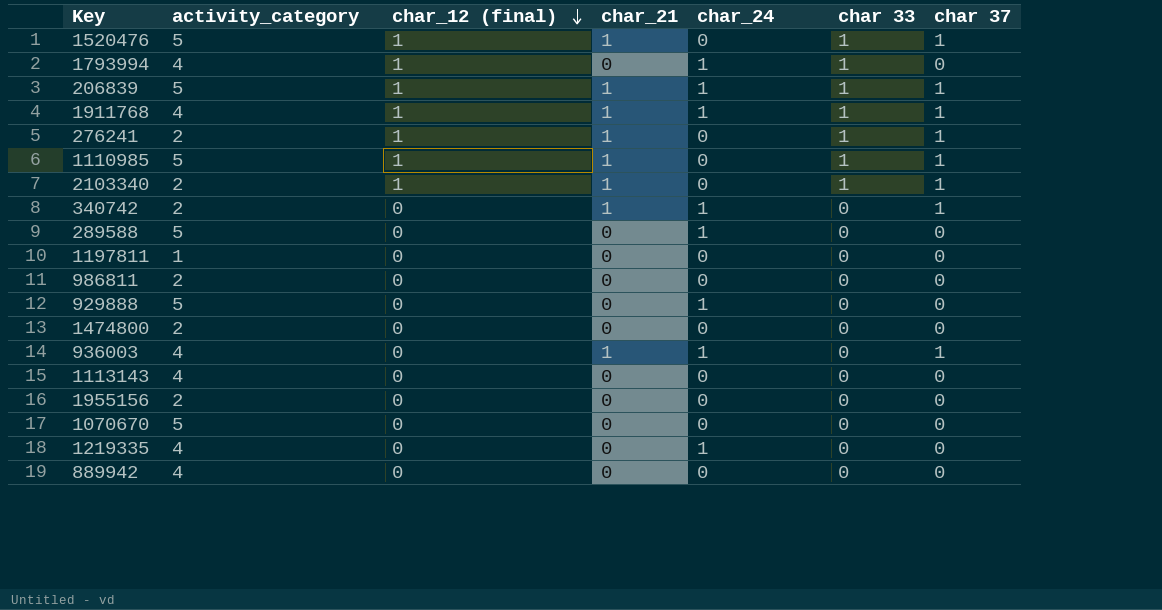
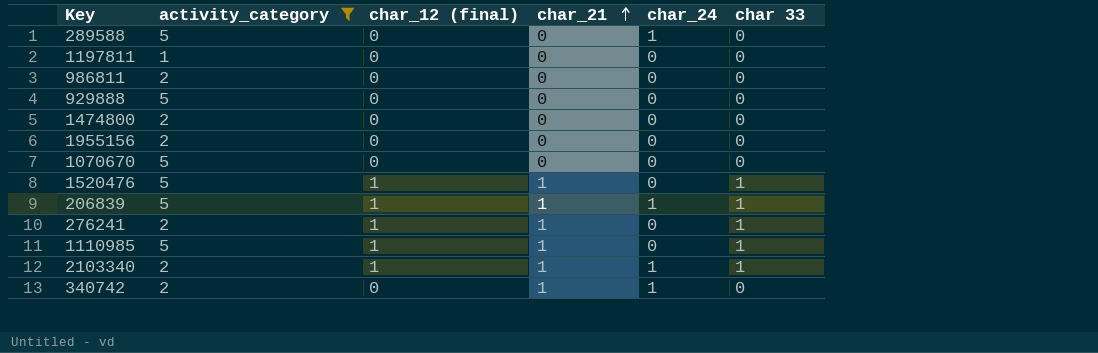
filter: none -> activity_category != 4
row order: char_12 (final) descending -> char_21 ascending
column char 37 | position: 7 -> none
929888 | char_24: 1 -> 0
2103340 | char_24: 0 -> 1

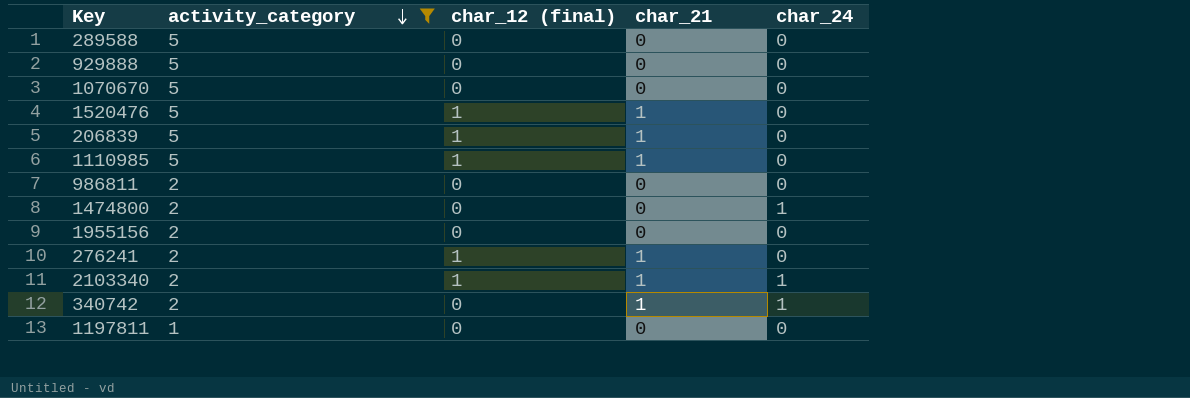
row order: char_21 ascending -> activity_category descending
column char 33 | position: 6 -> none
289588 | char_24: 1 -> 0
206839 | char_24: 1 -> 0
1474800 | char_24: 0 -> 1

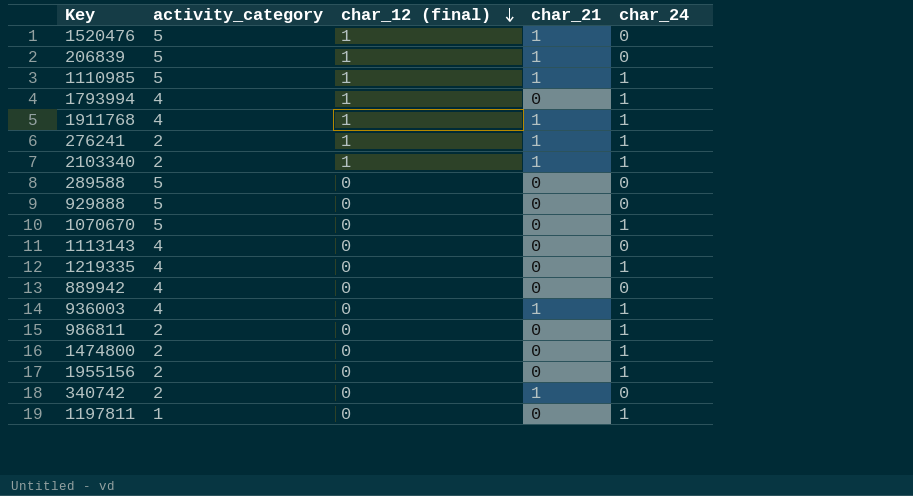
filter: activity_category != 4 -> none
row order: activity_category descending -> char_12 (final) descending
1110985 | char_24: 0 -> 1
276241 | char_24: 0 -> 1
1070670 | char_24: 0 -> 1
986811 | char_24: 0 -> 1
1955156 | char_24: 0 -> 1
340742 | char_24: 1 -> 0
1197811 | char_24: 0 -> 1

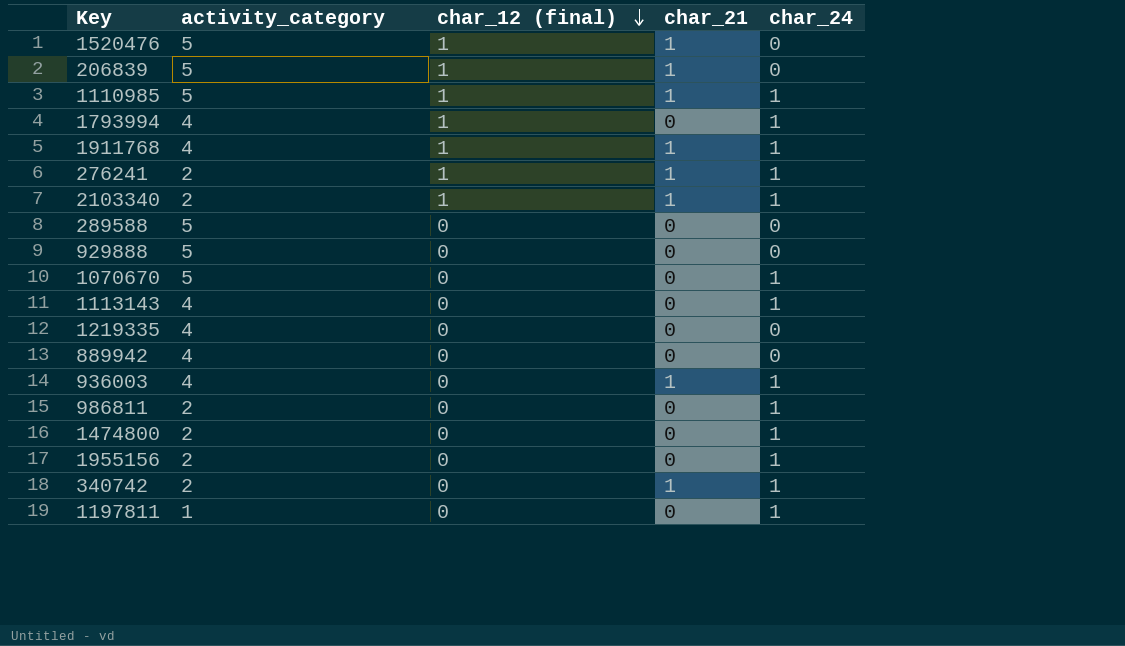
1113143 | char_24: 0 -> 1
1219335 | char_24: 1 -> 0
340742 | char_24: 0 -> 1

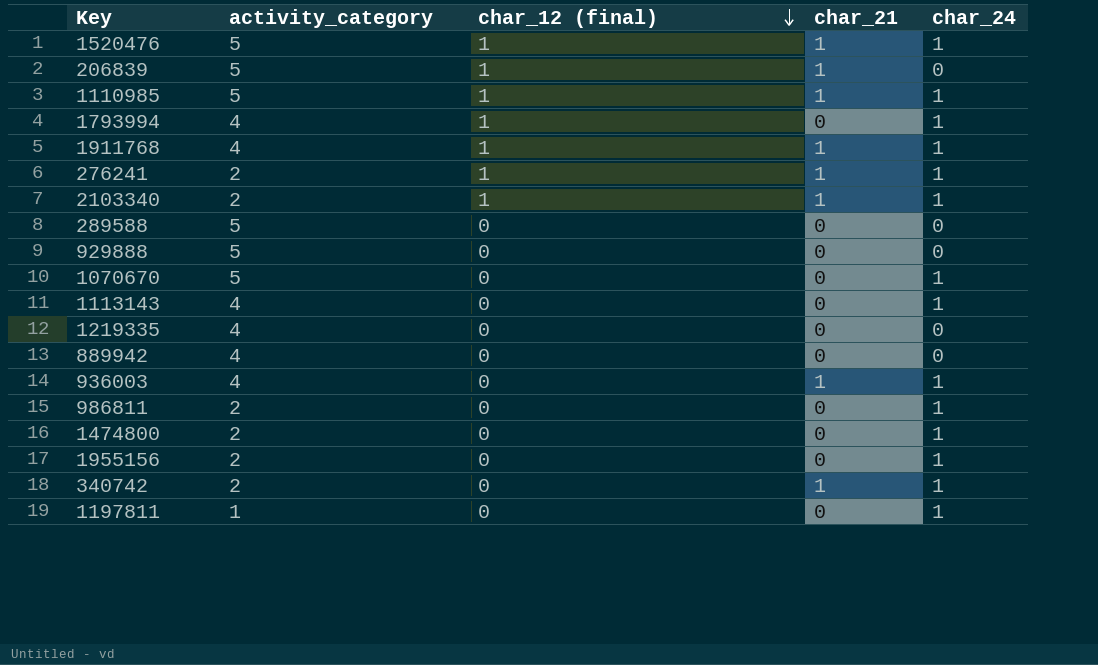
1520476 | char_24: 0 -> 1

